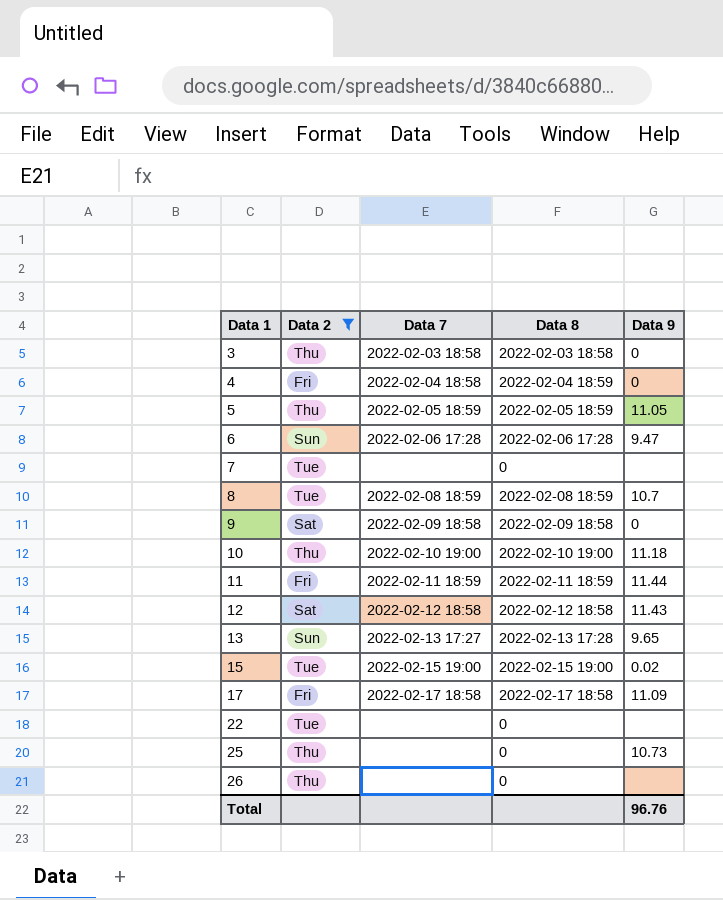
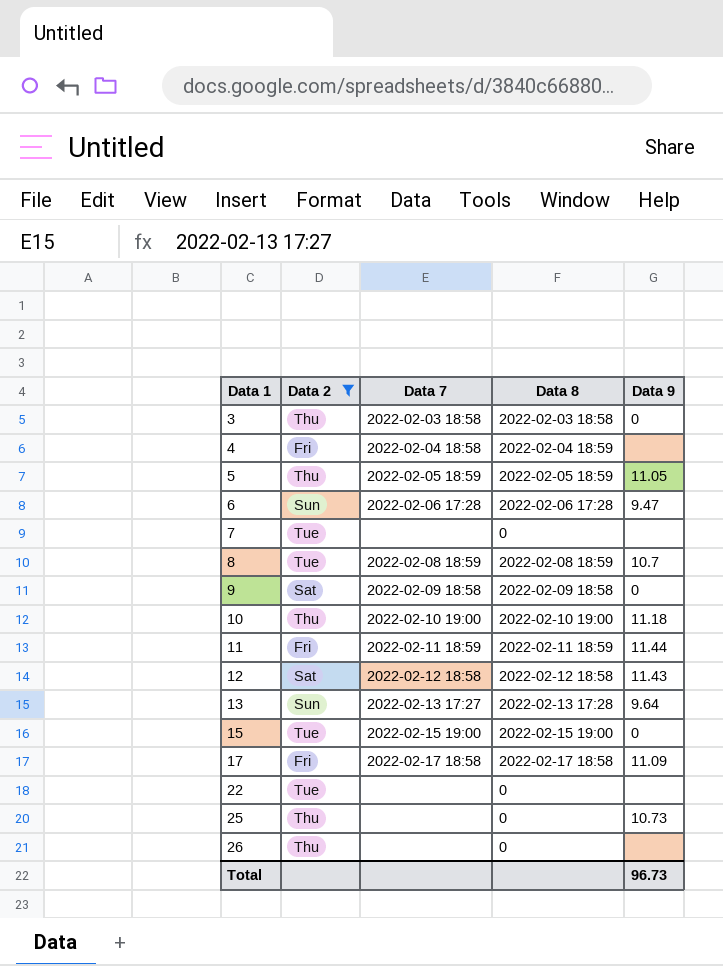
4 | Data 9: 0 -> none
13 | Data 9: 9.65 -> 9.64
15 | Data 9: 0.02 -> 0
Total | Data 9: 96.76 -> 96.73

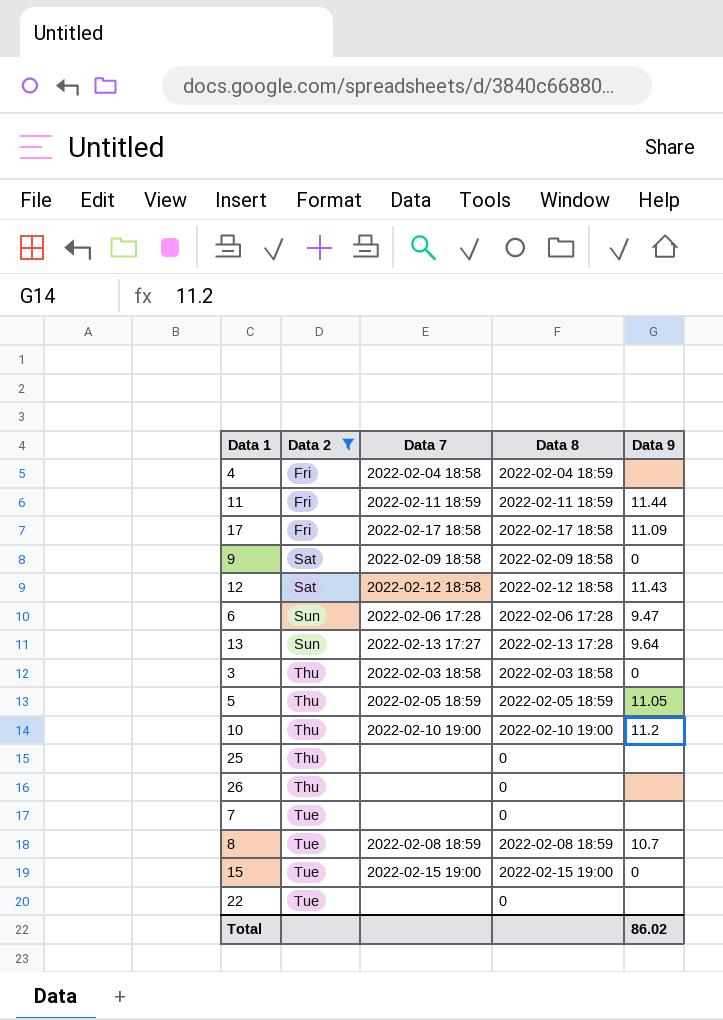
row order: Data 1 ascending -> Data 2 ascending
10 | Data 9: 11.18 -> 11.2
25 | Data 9: 10.73 -> none
Total | Data 9: 96.73 -> 86.02

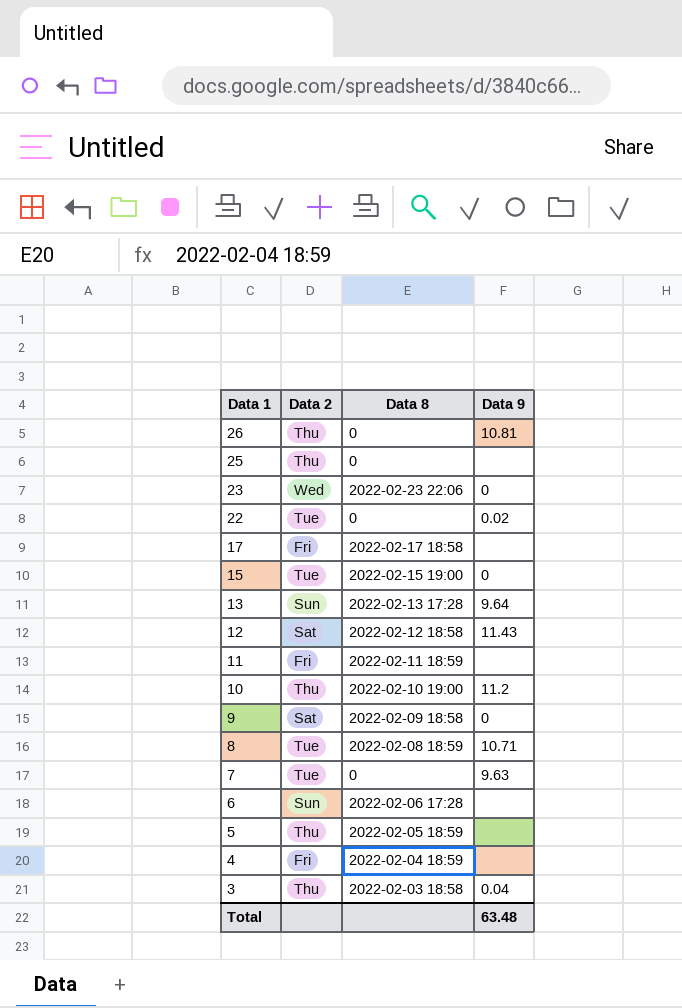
filter: Data 2 != Wed -> none
row order: Data 2 ascending -> Data 1 descending
column Data 7 | position: 3 -> none
26 | Data 9: none -> 10.81
22 | Data 9: none -> 0.02
17 | Data 9: 11.09 -> none
11 | Data 9: 11.44 -> none
8 | Data 9: 10.7 -> 10.71
7 | Data 9: none -> 9.63
6 | Data 9: 9.47 -> none
5 | Data 9: 11.05 -> none
3 | Data 9: 0 -> 0.04
Total | Data 9: 86.02 -> 63.48

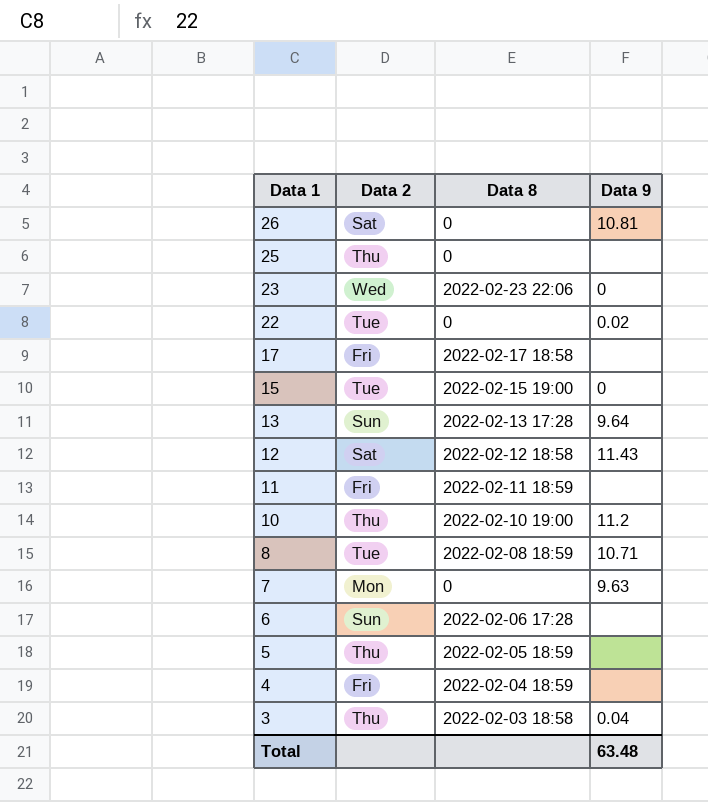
row 9: Sat | 2022-02-09 18:58 | 0 -> none
26 | Data 2: Thu -> Sat
7 | Data 2: Tue -> Mon

